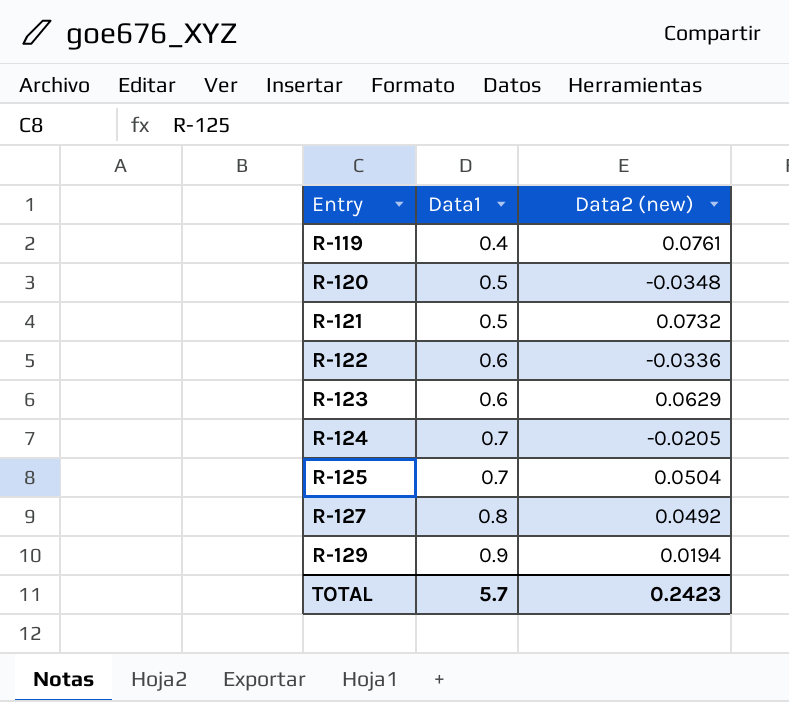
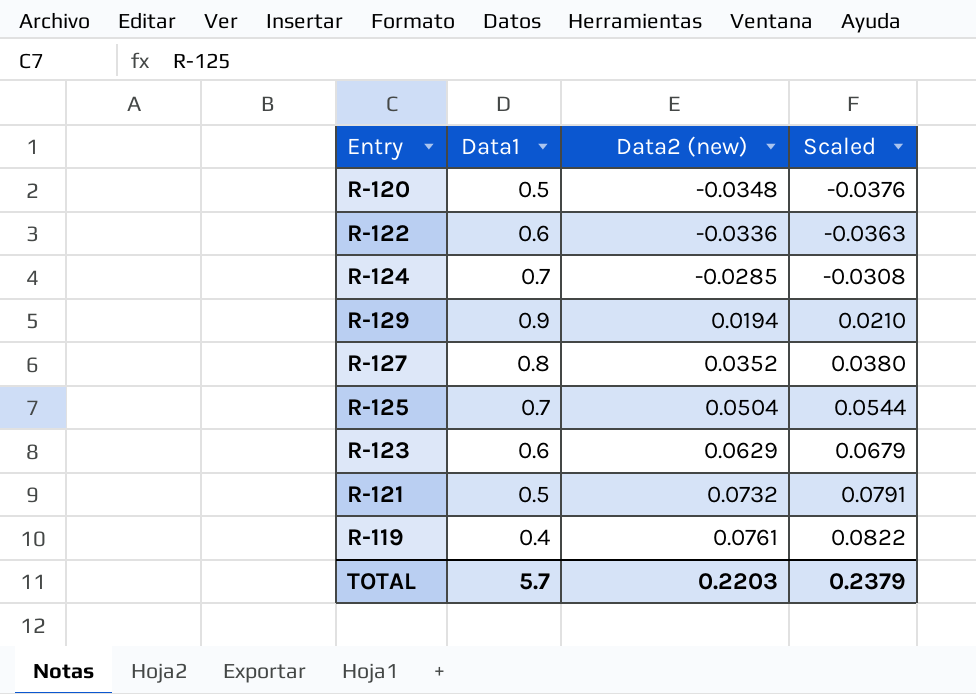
row order: Entry ascending -> Data2 (new) ascending
column Scaled | formula: none -> [Data2 (new)] * 1.08
R-124 | Data2 (new): -0.0205 -> -0.0285
R-127 | Data2 (new): 0.0492 -> 0.0352
TOTAL | Data2 (new): 0.2423 -> 0.2203

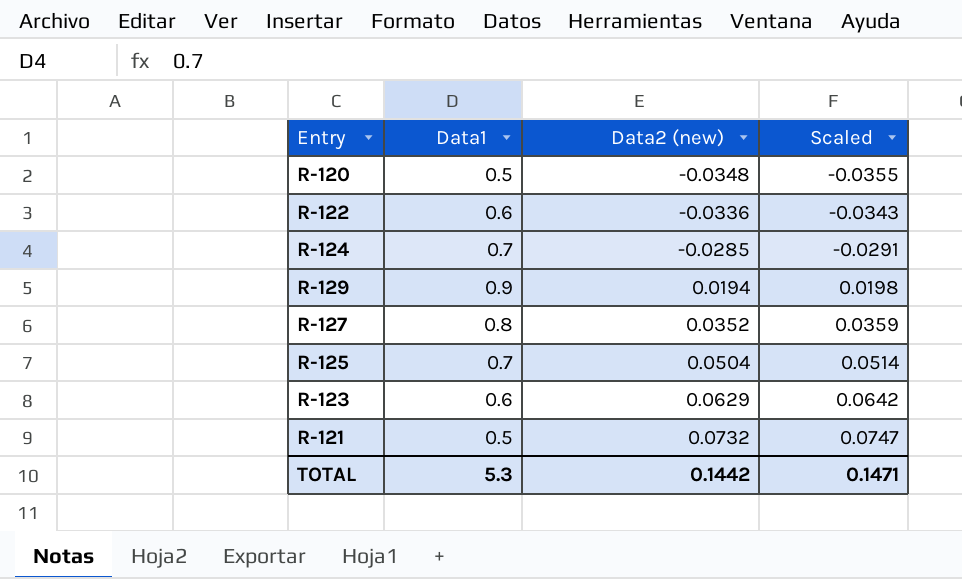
column Scaled | formula: [Data2 (new)] * 1.08 -> [Data2 (new)] * 1.02
row R-119: 0.4 | 0.0761 | 0.0822 -> none
TOTAL | Data1: 5.7 -> 5.3
TOTAL | Data2 (new): 0.2203 -> 0.1442
TOTAL | Scaled: 0.2379 -> 0.1471

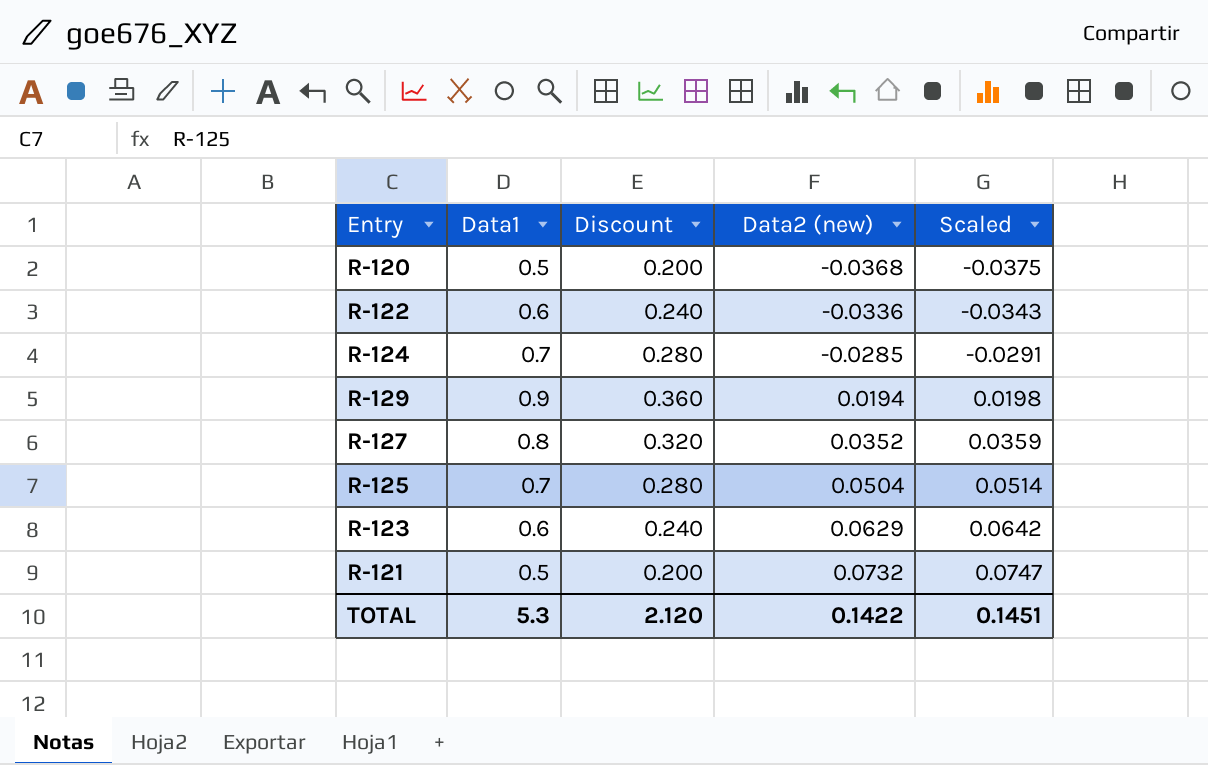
column Discount | formula: none -> [Data1] * 0.4
R-120 | Data2 (new): -0.0348 -> -0.0368
R-120 | Scaled: -0.0355 -> -0.0375
TOTAL | Data2 (new): 0.1442 -> 0.1422
TOTAL | Scaled: 0.1471 -> 0.1451

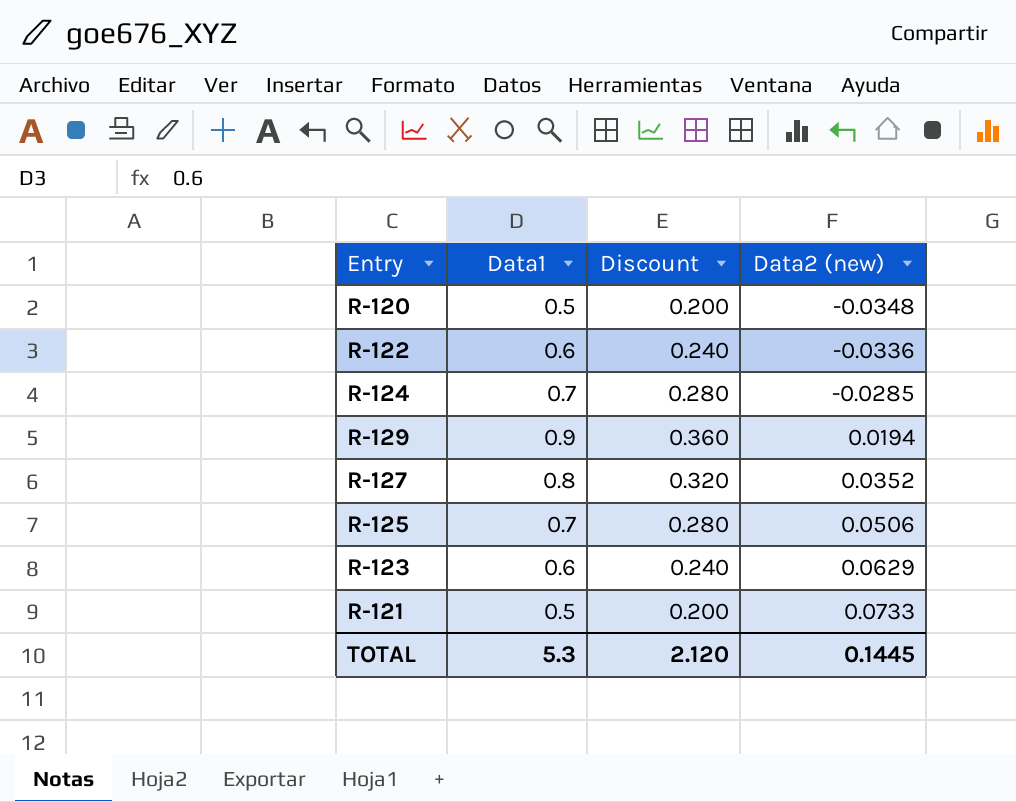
column Scaled | formula: [Data2 (new)] * 1.02 -> none
R-120 | Data2 (new): -0.0368 -> -0.0348
R-125 | Data2 (new): 0.0504 -> 0.0506
R-121 | Data2 (new): 0.0732 -> 0.0733
TOTAL | Data2 (new): 0.1422 -> 0.1445

